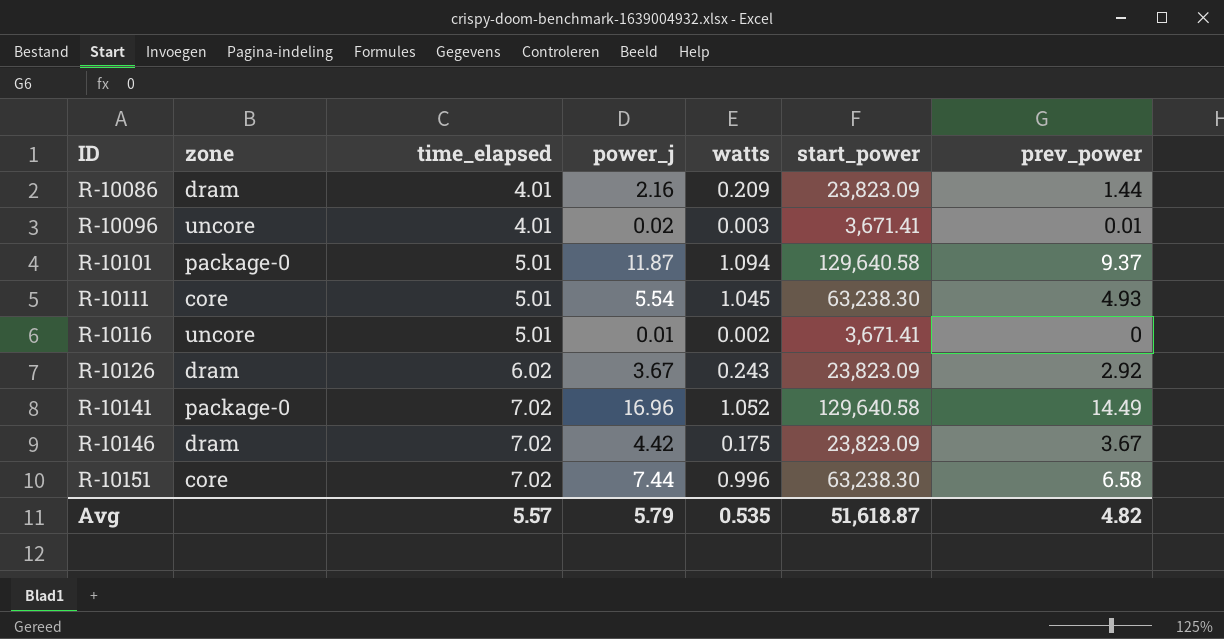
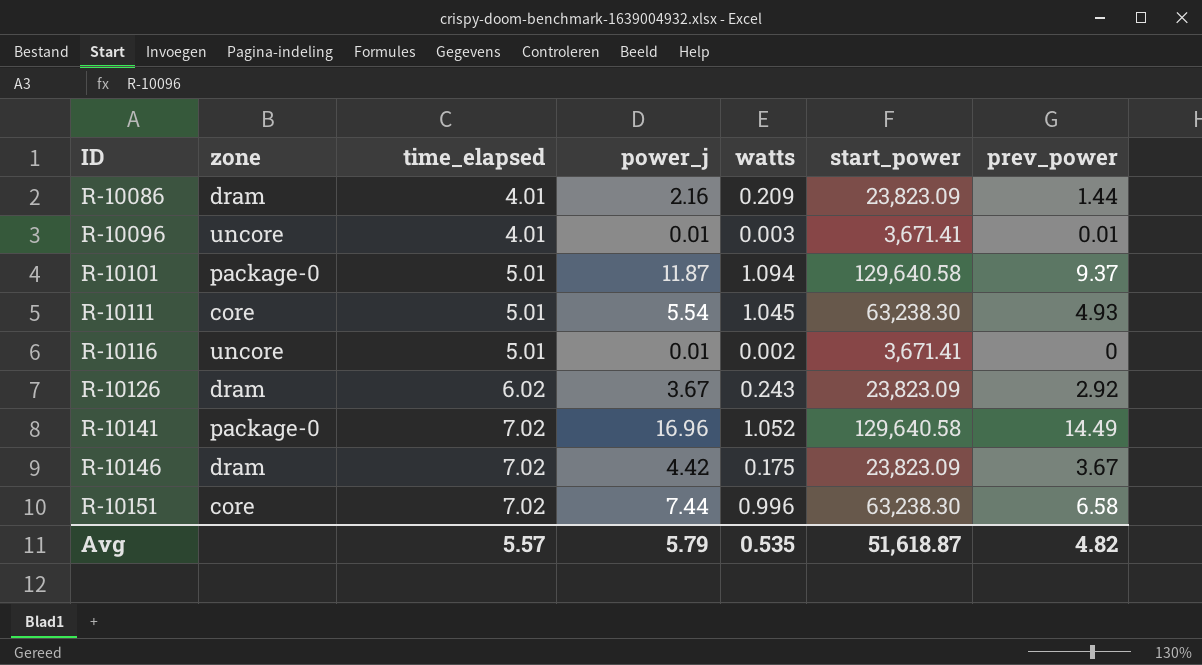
R-10096 | power_j: 0.02 -> 0.01

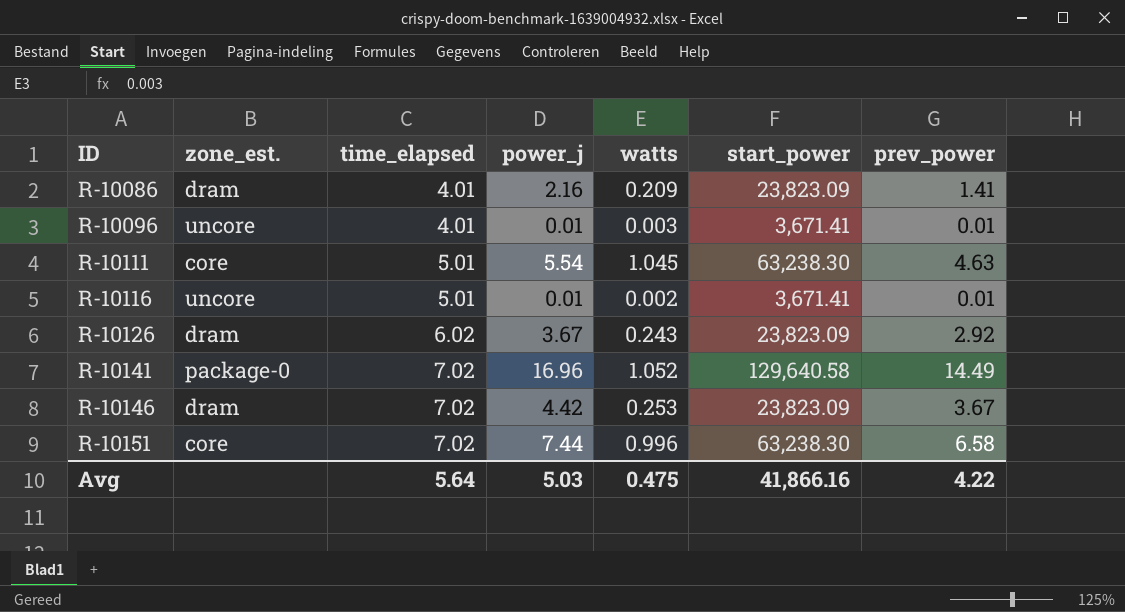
column name: zone -> zone_est.
row R-10101: package-0 | 5.01 | 11.87 | 1.094 | 129,640.58 | 9.37 -> none
R-10086 | prev_power: 1.44 -> 1.41
R-10111 | prev_power: 4.93 -> 4.63
R-10116 | prev_power: 0 -> 0.01
R-10146 | watts: 0.175 -> 0.253
Avg | time_elapsed: 5.57 -> 5.64
Avg | power_j: 5.79 -> 5.03
Avg | watts: 0.535 -> 0.475
Avg | start_power: 51,618.87 -> 41,866.16
Avg | prev_power: 4.82 -> 4.22

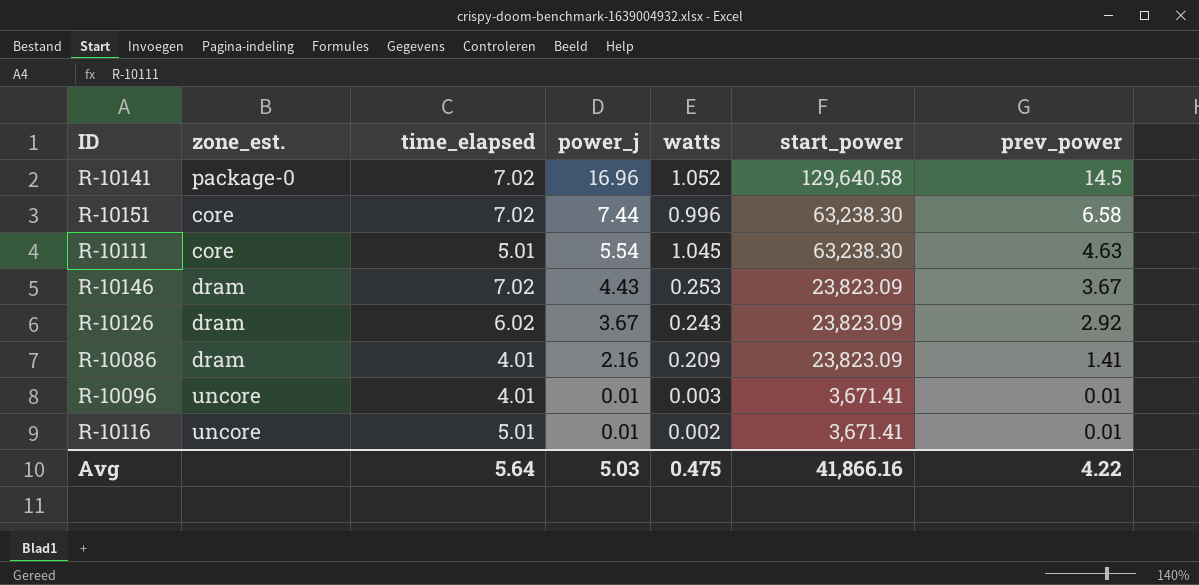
row order: ID ascending -> power_j descending
R-10141 | prev_power: 14.49 -> 14.5
R-10146 | power_j: 4.42 -> 4.43

